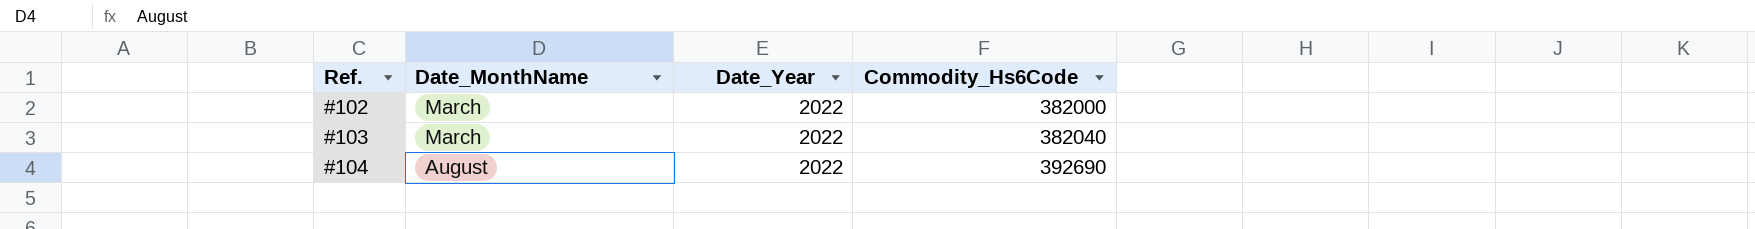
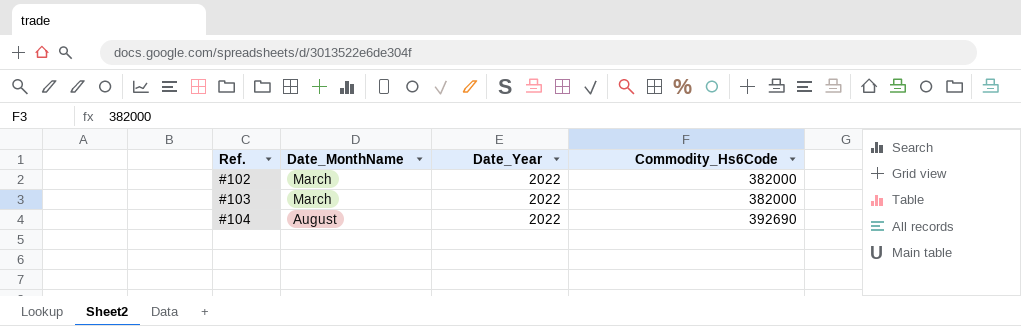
#103 | Commodity_Hs6Code: 382040 -> 382000

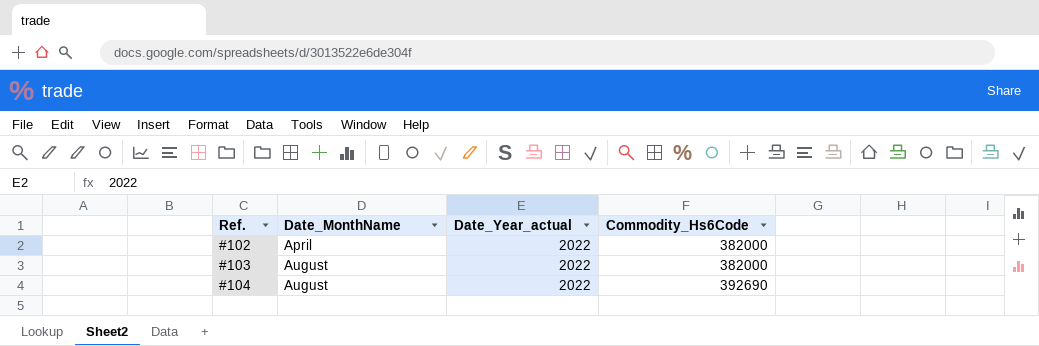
column name: Date_Year -> Date_Year_actual
#102 | Date_MonthName: March -> April
#103 | Date_MonthName: March -> August

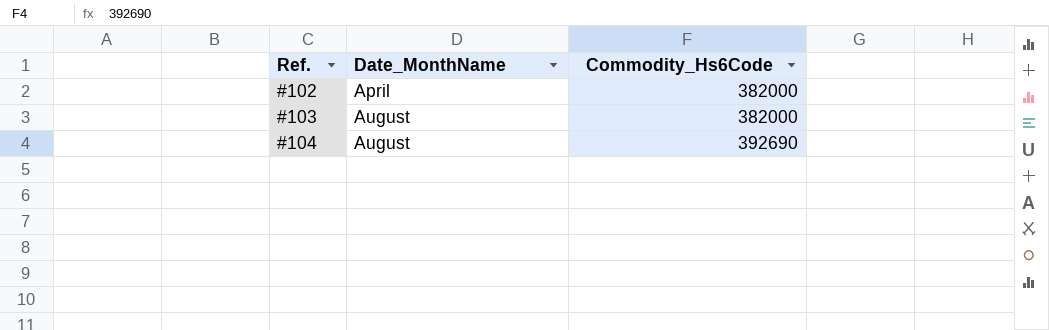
column Date_Year_actual | position: 3 -> none

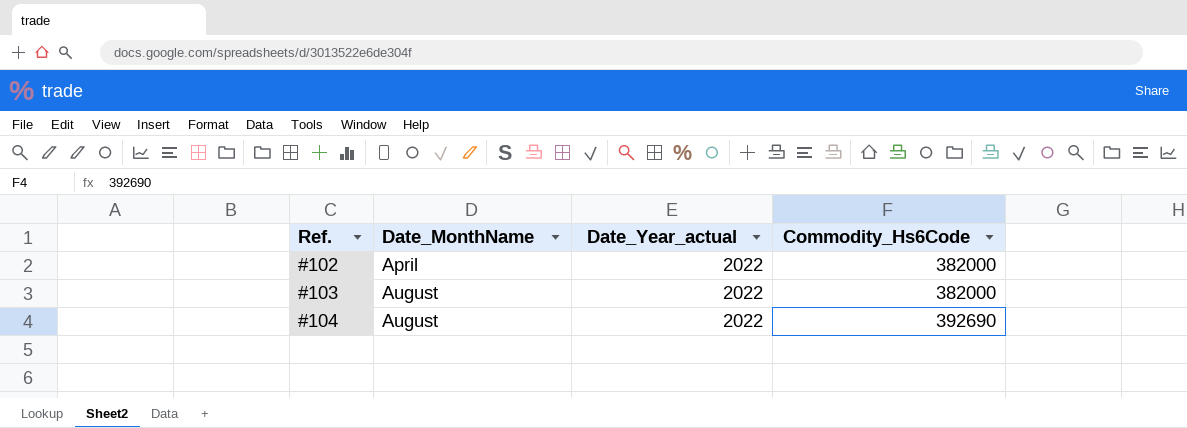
column Date_Year_actual | position: none -> 3

